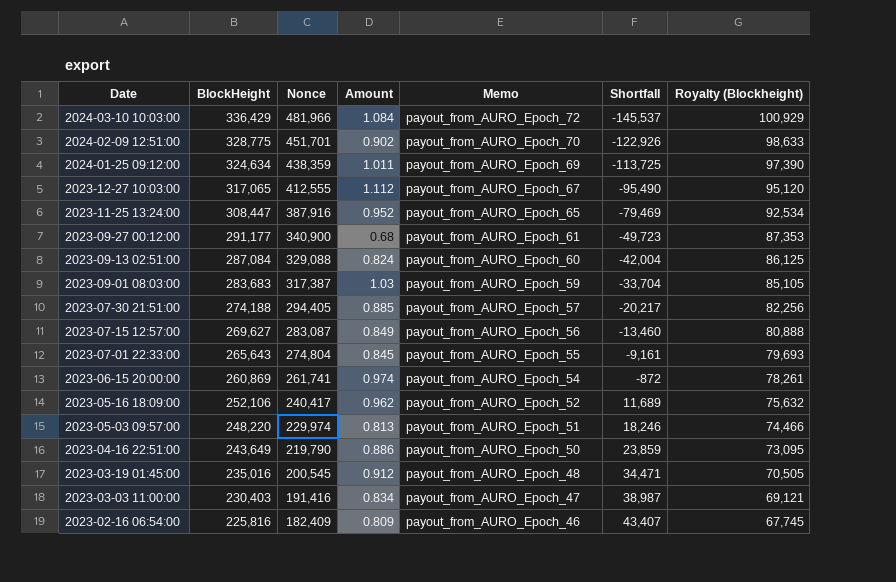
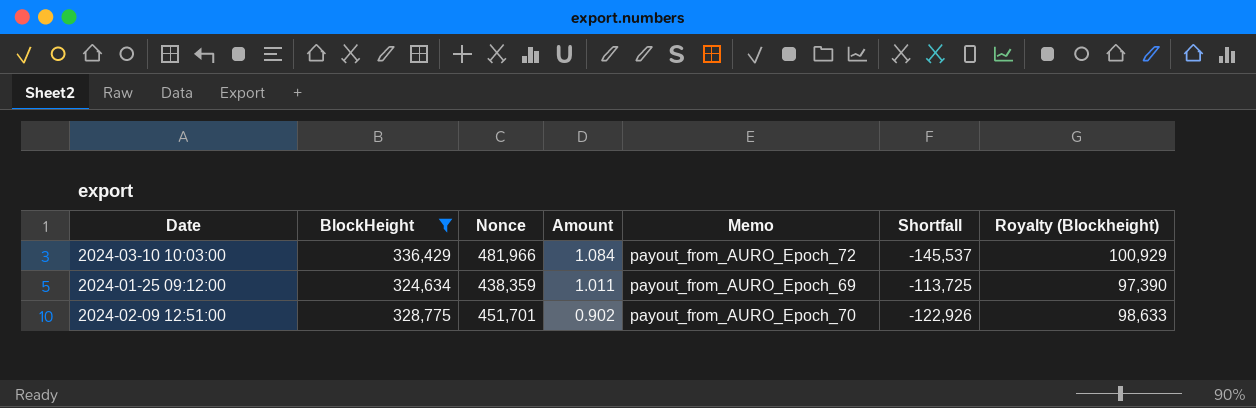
filter: none -> BlockHeight >= 324,634
row order: Date descending -> Amount descending

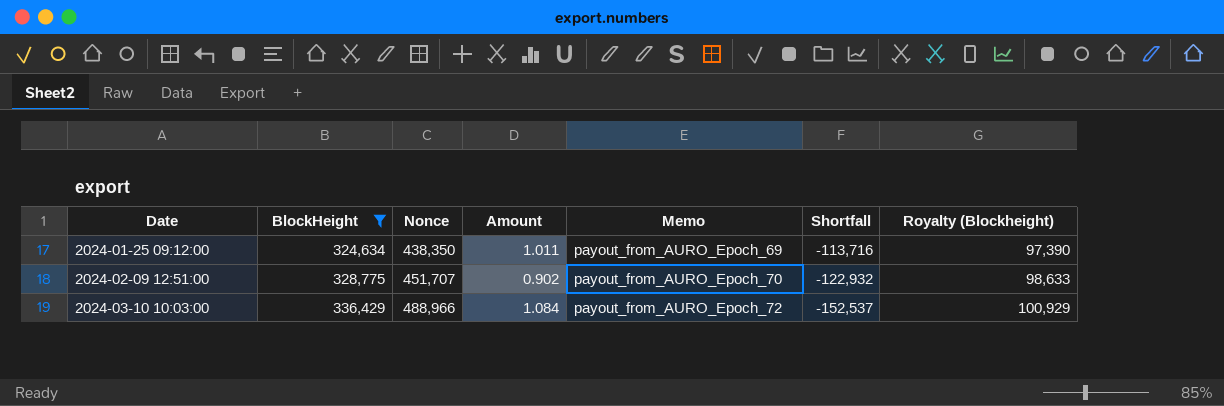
row order: Amount descending -> Date ascending
2024-01-25 09:12:00 | Nonce: 438,359 -> 438,350
2024-01-25 09:12:00 | Shortfall: -113,725 -> -113,716
2024-02-09 12:51:00 | Nonce: 451,701 -> 451,707
2024-02-09 12:51:00 | Shortfall: -122,926 -> -122,932
2024-03-10 10:03:00 | Nonce: 481,966 -> 488,966
2024-03-10 10:03:00 | Shortfall: -145,537 -> -152,537

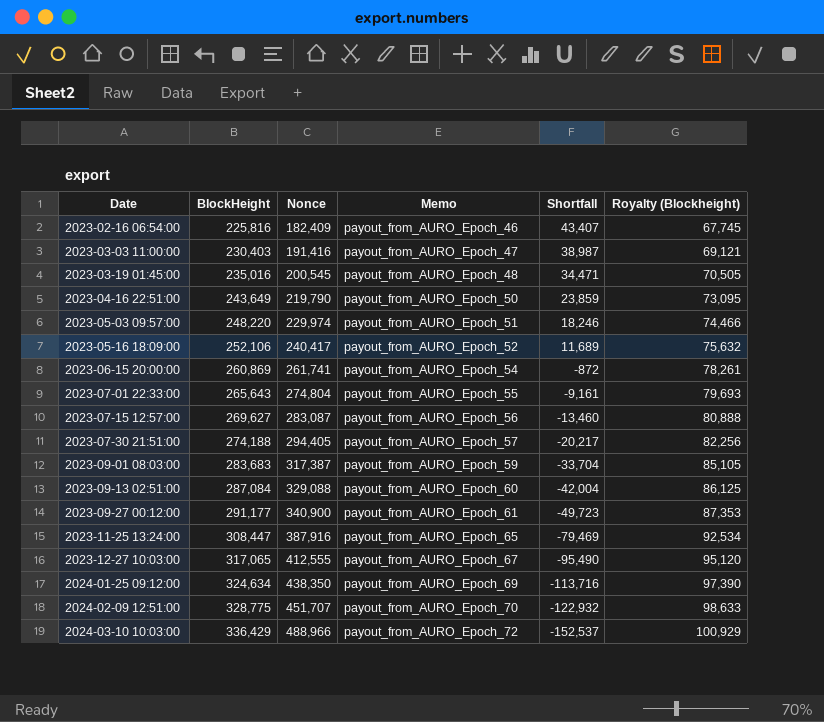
filter: BlockHeight >= 324,634 -> none
column Amount | position: 4 -> none

